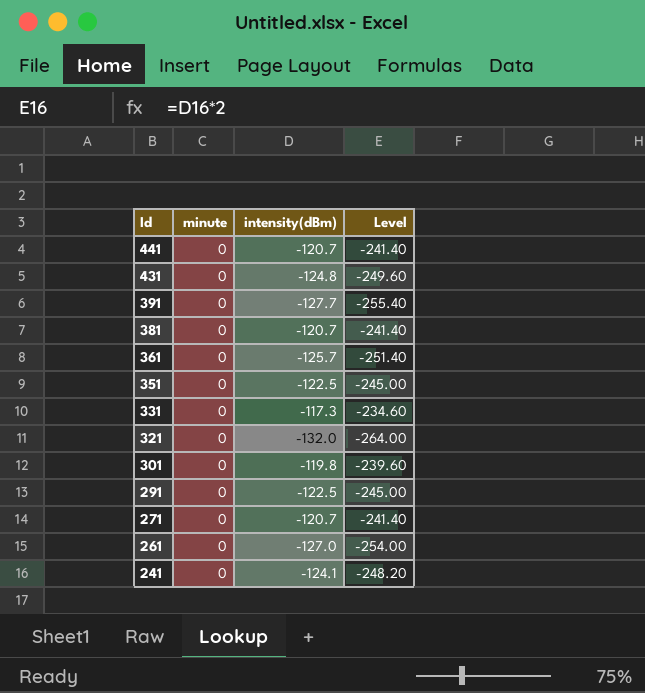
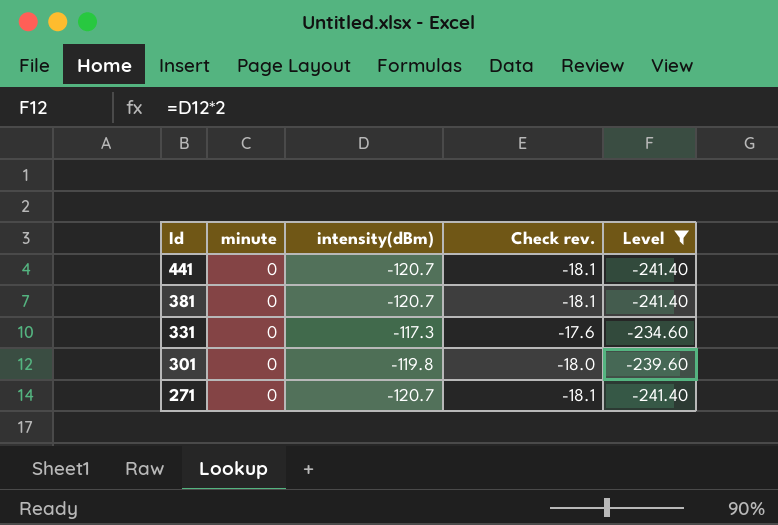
filter: none -> Level >= -241.40
column Check rev. | formula: none -> [intensity(dBm)] * 0.15

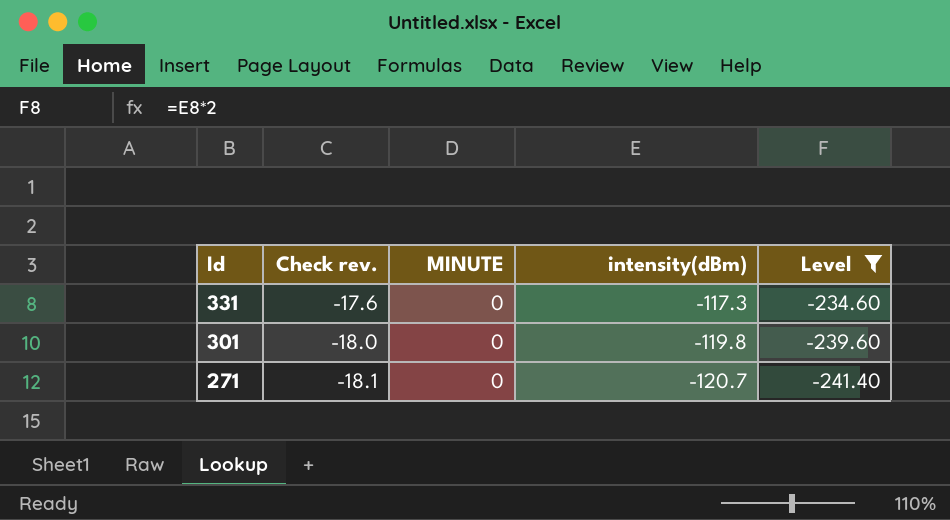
column Check rev. | position: 4 -> 2
column name: minute -> MINUTE
row 441: 0 | -120.7 | -18.1 | -241.40 -> none
row 381: 0 | -120.7 | -18.1 | -241.40 -> none

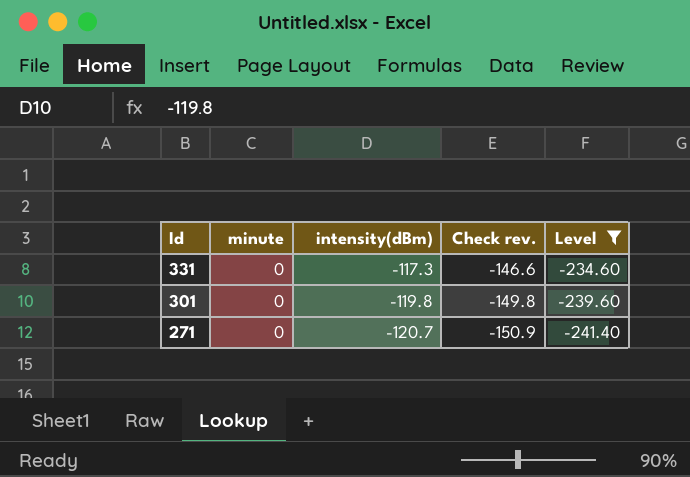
column name: MINUTE -> minute
column Check rev. | formula: [intensity(dBm)] * 0.15 -> [intensity(dBm)] * 1.25
column Check rev. | position: 2 -> 4

